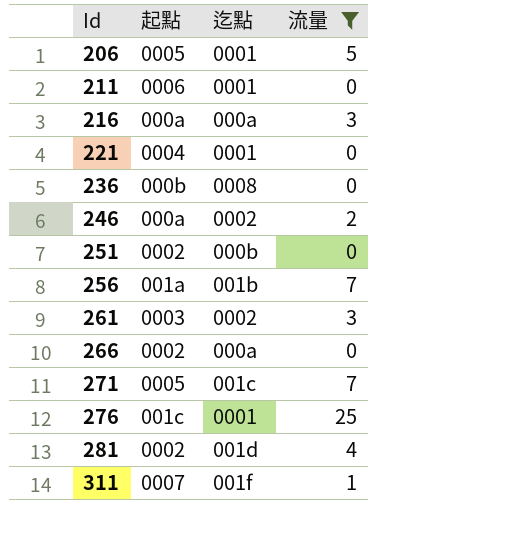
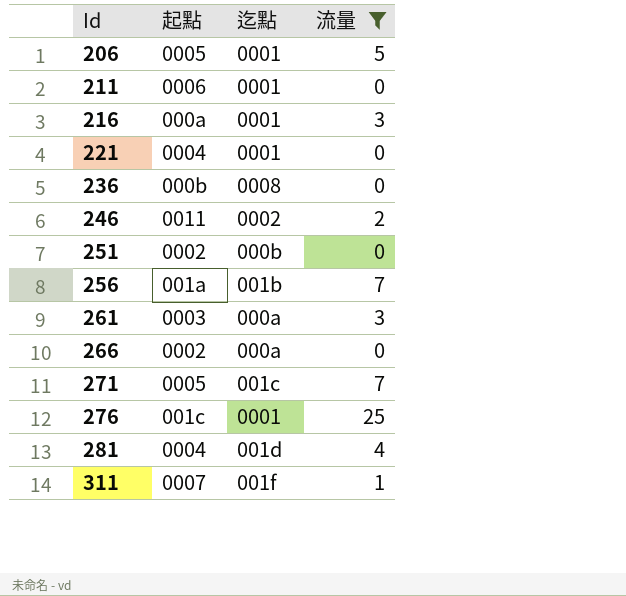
216 | 迄點: 000a -> 0001
246 | 起點: 000a -> 0011
261 | 迄點: 0002 -> 000a
281 | 起點: 0002 -> 0004

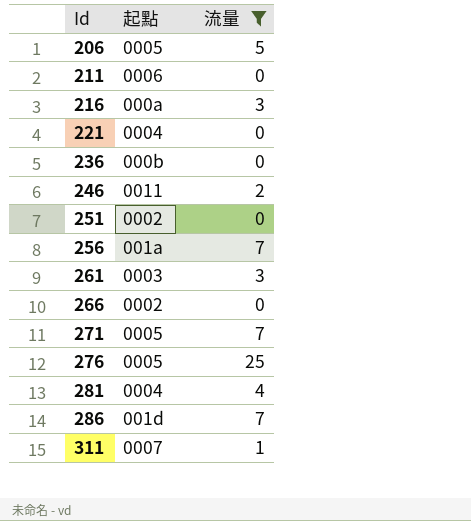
column 迄點 | position: 3 -> none
276 | 起點: 001c -> 0005
row 286: none -> 001d | 7

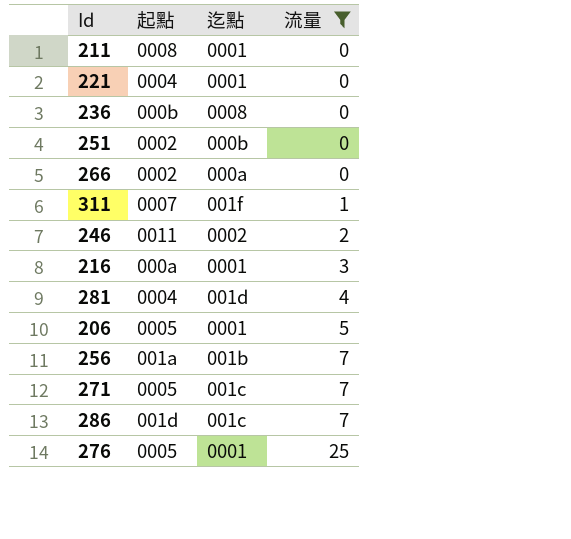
row order: Id ascending -> 流量 ascending
column 迄點 | position: none -> 3
row 261: 0003 | 3 -> none
211 | 起點: 0006 -> 0008

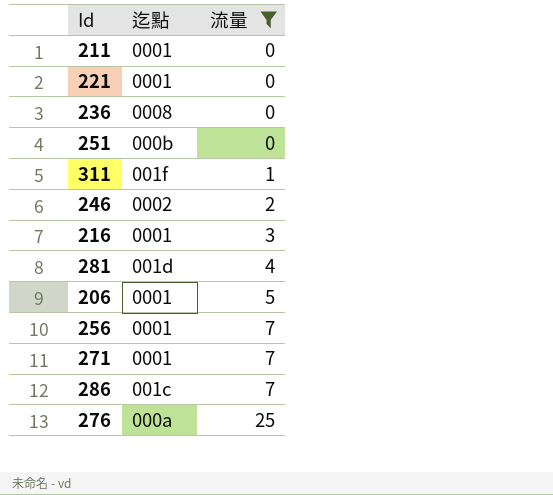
column 起點 | position: 2 -> none
row 266: 0002 | 000a | 0 -> none
256 | 迄點: 001b -> 0001
271 | 迄點: 001c -> 0001
276 | 迄點: 0001 -> 000a

